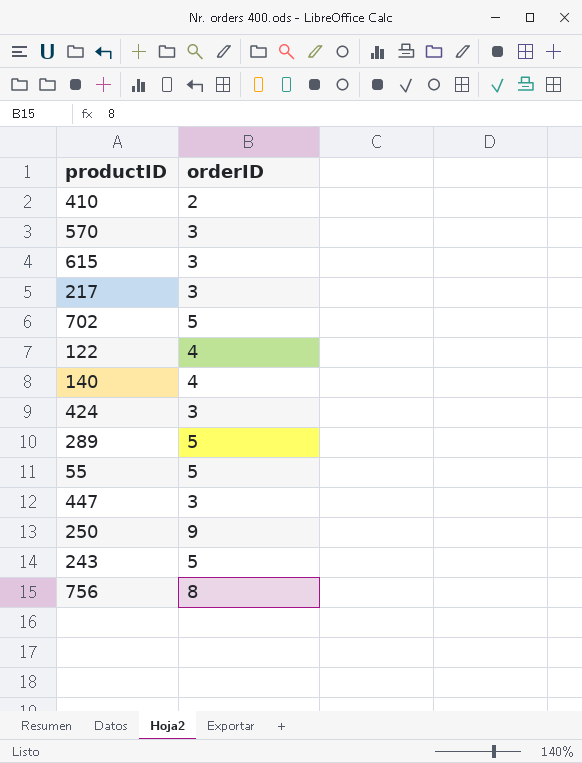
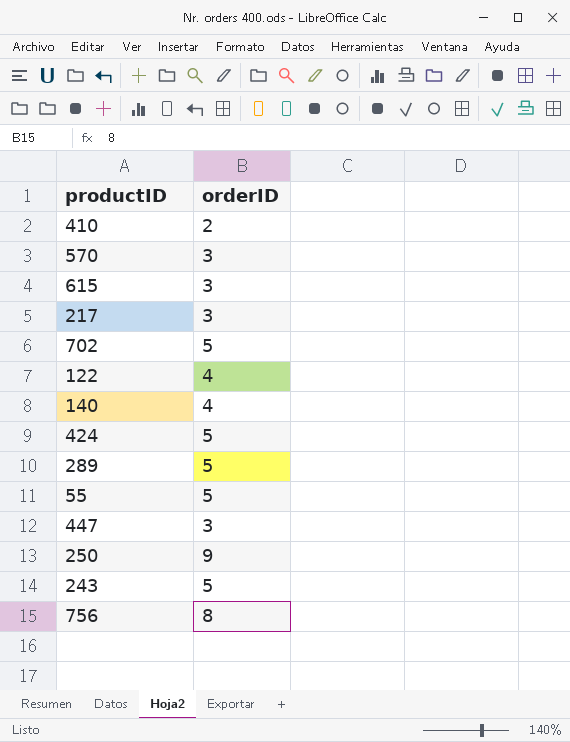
424 | orderID: 3 -> 5

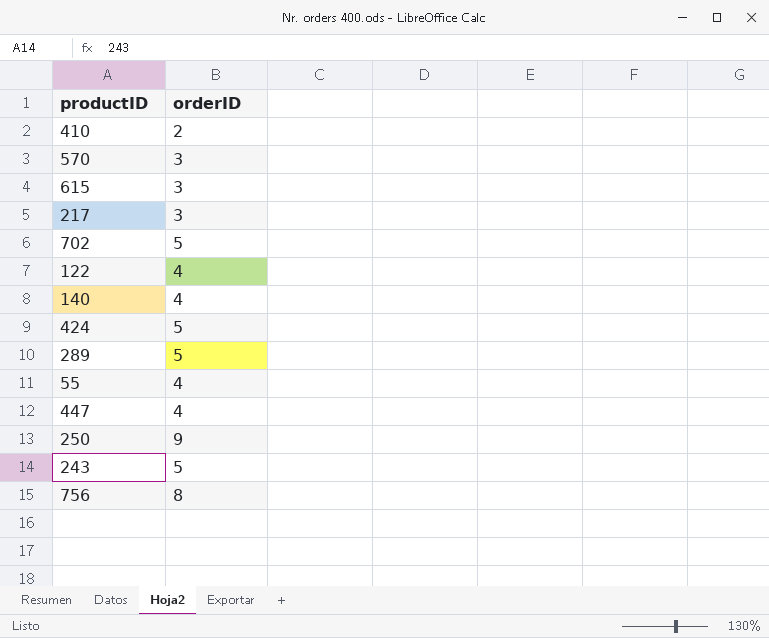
55 | orderID: 5 -> 4
447 | orderID: 3 -> 4

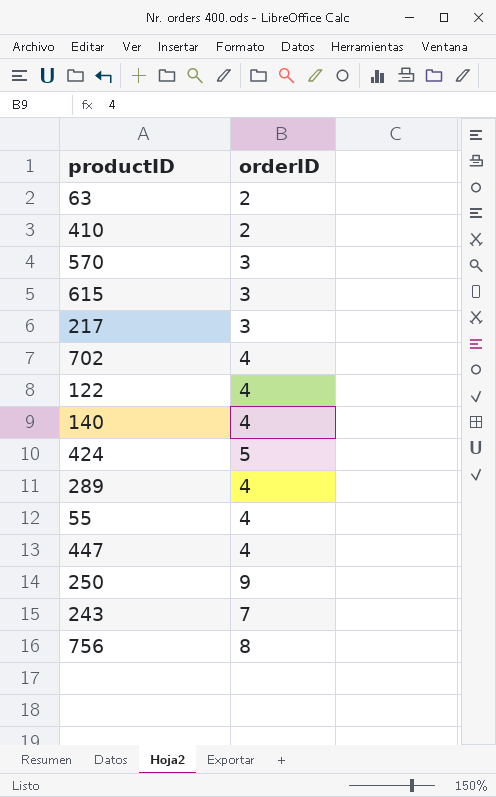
row 63: none -> 2
702 | orderID: 5 -> 4
289 | orderID: 5 -> 4
243 | orderID: 5 -> 7

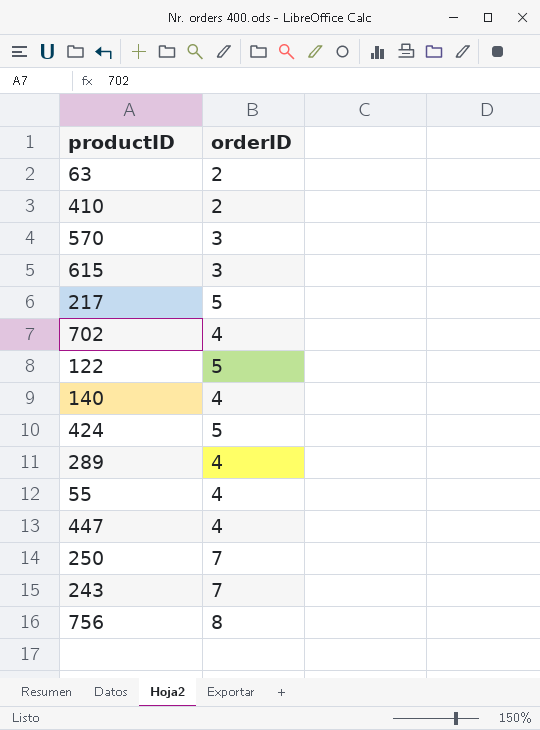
217 | orderID: 3 -> 5
122 | orderID: 4 -> 5
250 | orderID: 9 -> 7

